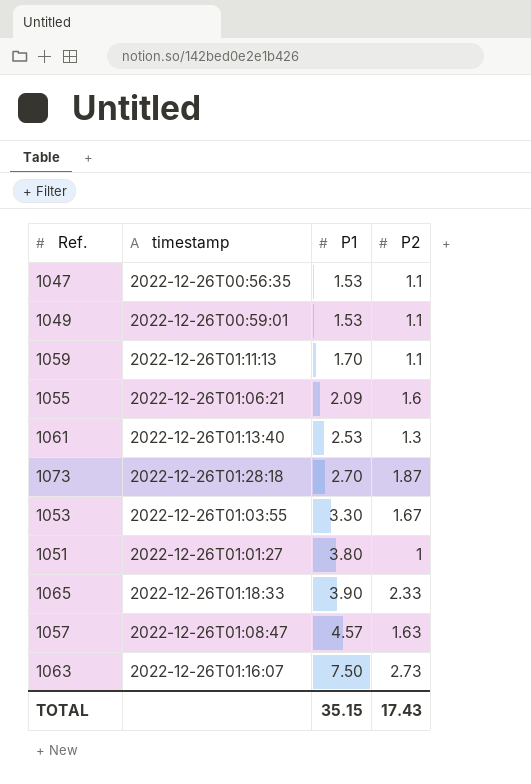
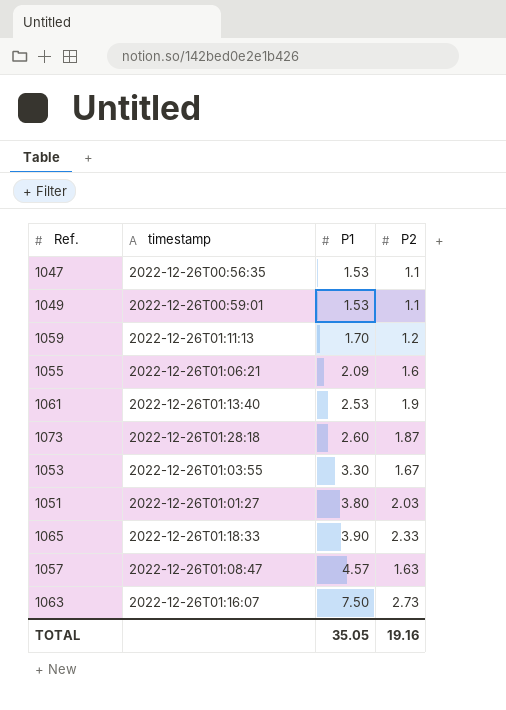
1059 | P2: 1.1 -> 1.2
1061 | P2: 1.3 -> 1.9
1073 | P1: 2.70 -> 2.60
1051 | P2: 1 -> 2.03
TOTAL | P1: 35.15 -> 35.05
TOTAL | P2: 17.43 -> 19.16

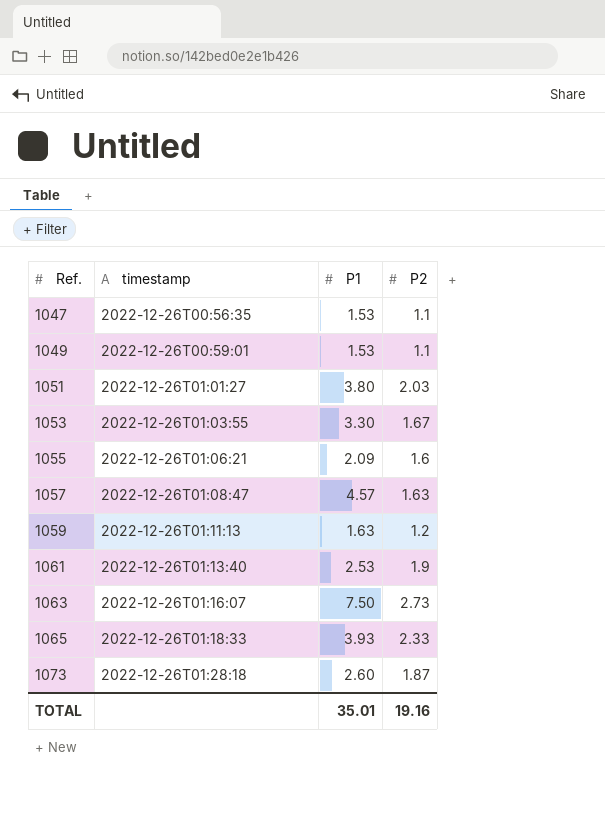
row order: P1 ascending -> Ref. ascending
1059 | P1: 1.70 -> 1.63
1065 | P1: 3.90 -> 3.93
TOTAL | P1: 35.05 -> 35.01

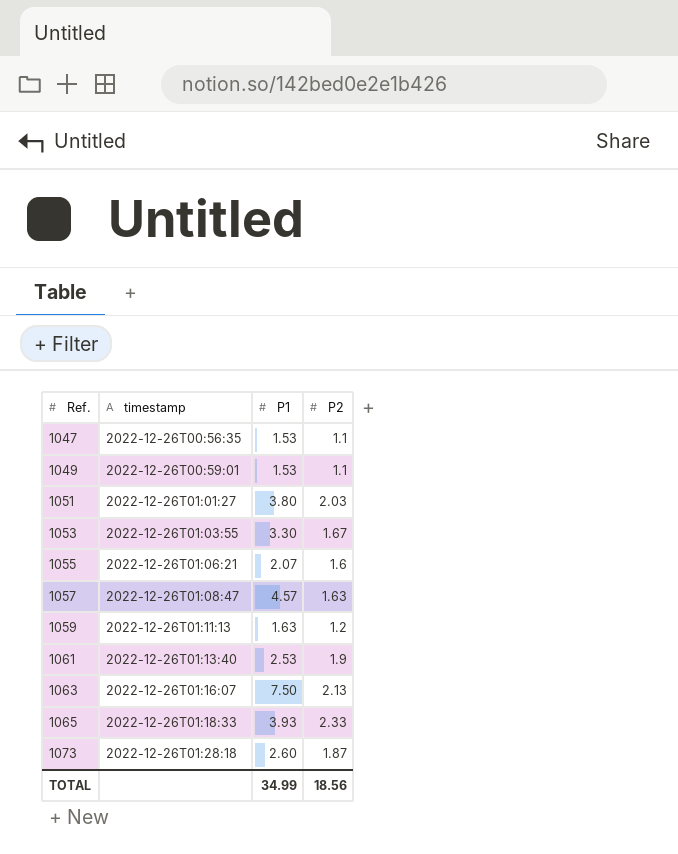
1055 | P1: 2.09 -> 2.07
1063 | P2: 2.73 -> 2.13
TOTAL | P1: 35.01 -> 34.99
TOTAL | P2: 19.16 -> 18.56

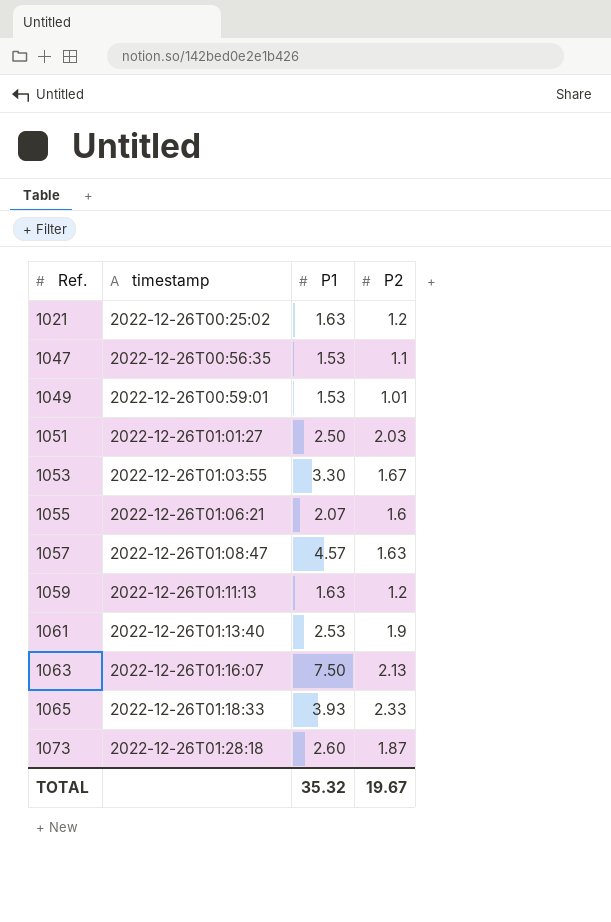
row 1021: none -> 2022-12-26T00:25:02 | 1.63 | 1.2
1049 | P2: 1.1 -> 1.01
1051 | P1: 3.80 -> 2.50
TOTAL | P1: 34.99 -> 35.32
TOTAL | P2: 18.56 -> 19.67

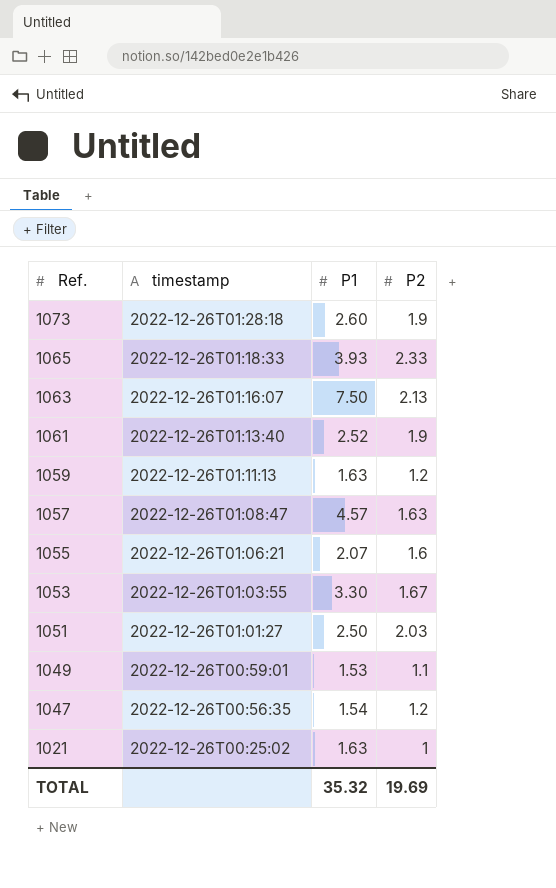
row order: Ref. ascending -> Ref. descending
1073 | P2: 1.87 -> 1.9
1061 | P1: 2.53 -> 2.52
1049 | P2: 1.01 -> 1.1
1047 | P1: 1.53 -> 1.54
1047 | P2: 1.1 -> 1.2
1021 | P2: 1.2 -> 1
TOTAL | P2: 19.67 -> 19.69

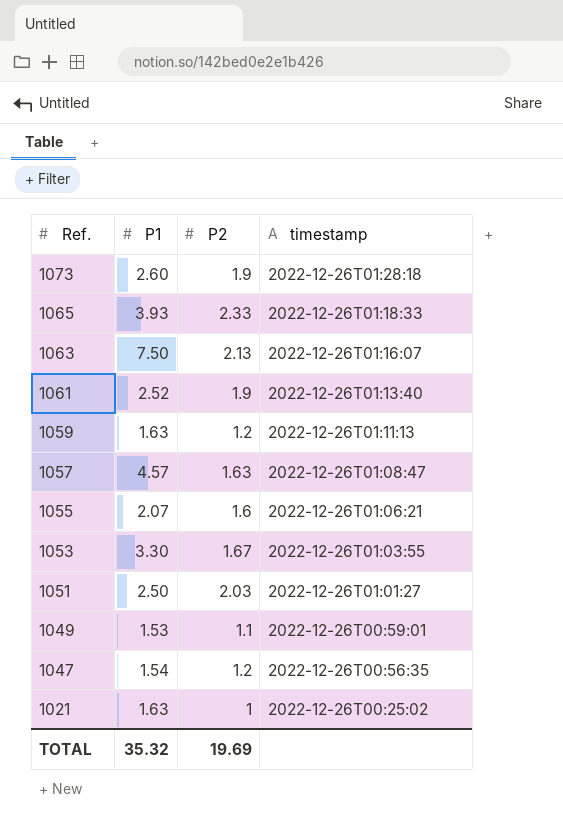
column timestamp | position: 2 -> 4

